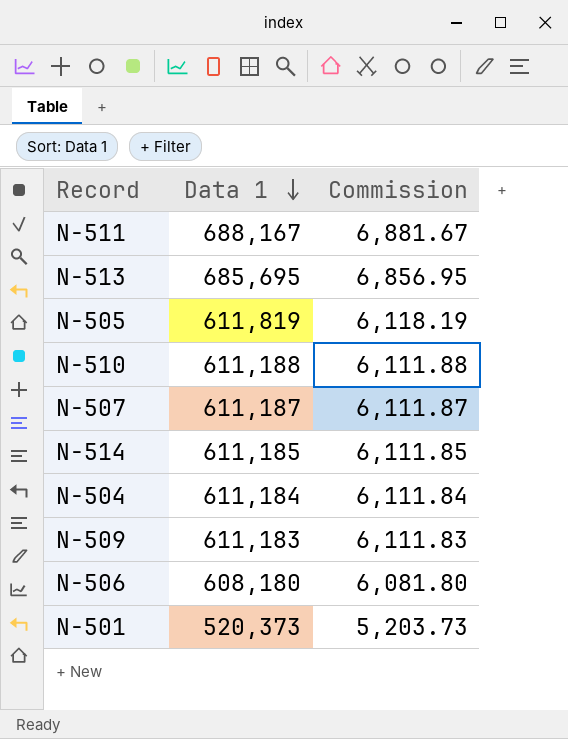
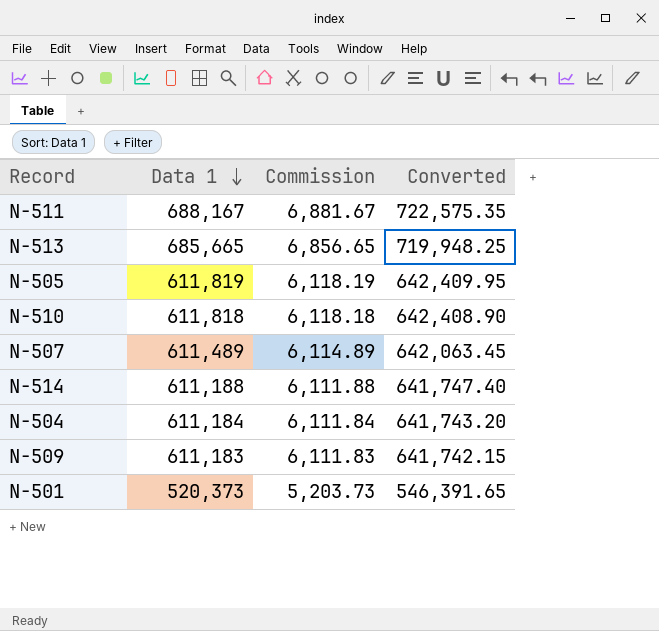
column Converted | formula: none -> [Data 1] * 1.05
row N-506: 608,180 | 6,081.80 -> none
N-513 | Data 1: 685,695 -> 685,665
N-513 | Commission: 6,856.95 -> 6,856.65
N-510 | Data 1: 611,188 -> 611,818
N-510 | Commission: 6,111.88 -> 6,118.18
N-507 | Data 1: 611,187 -> 611,489
N-507 | Commission: 6,111.87 -> 6,114.89
N-514 | Data 1: 611,185 -> 611,188
N-514 | Commission: 6,111.85 -> 6,111.88

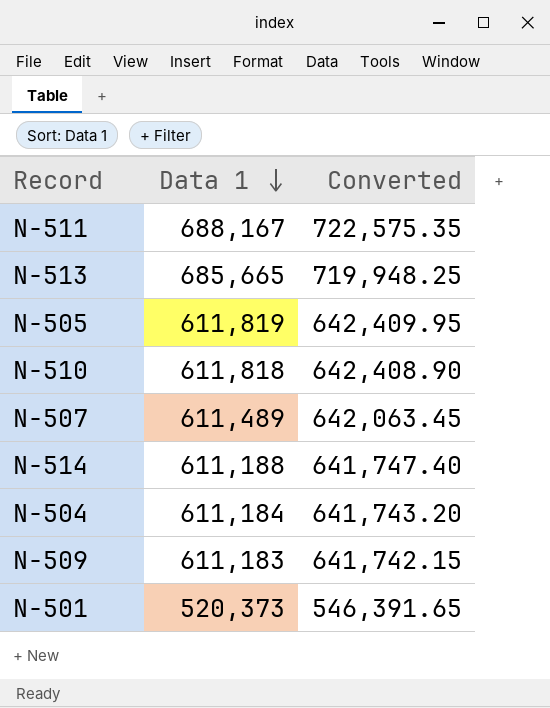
column Commission | formula: [Data 1] * 0.01 -> none

